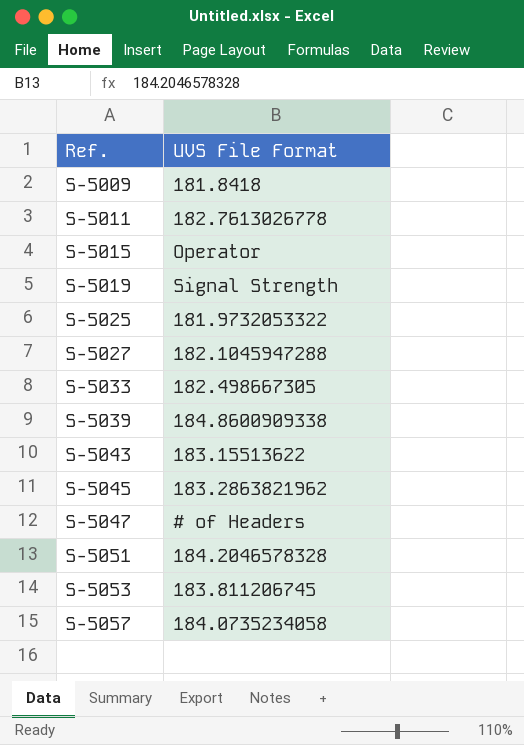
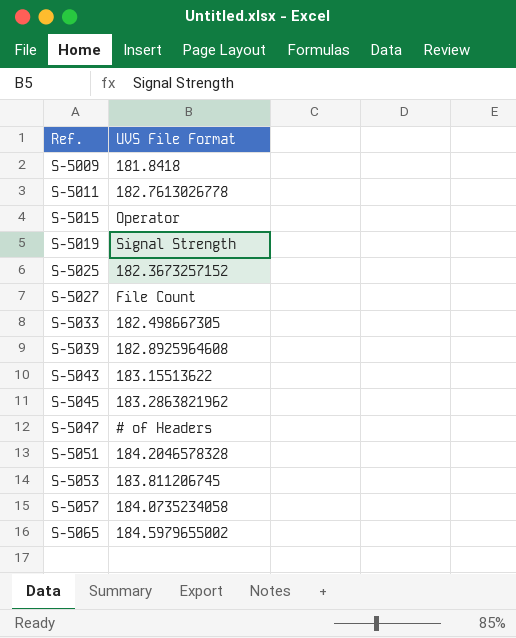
S-5025 | UVS File Format: 181.9732053322 -> 182.3673257152
S-5027 | UVS File Format: 182.1045947288 -> File Count
S-5039 | UVS File Format: 184.8600909338 -> 182.8925964608
row S-5065: none -> 184.5979655002

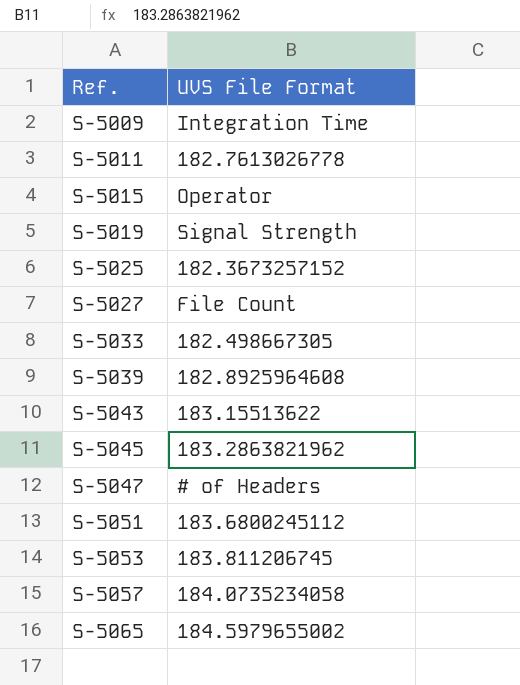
S-5009 | UVS File Format: 181.8418 -> Integration Time
S-5051 | UVS File Format: 184.2046578328 -> 183.6800245112

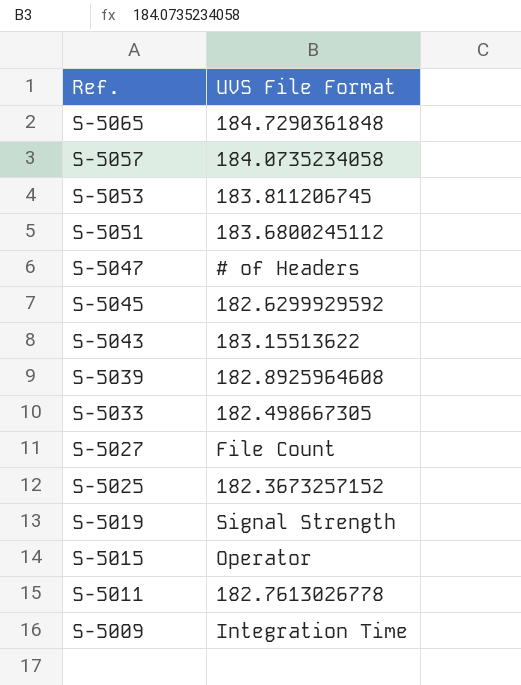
row order: Ref. ascending -> Ref. descending
S-5065 | UVS File Format: 184.5979655002 -> 184.7290361848
S-5045 | UVS File Format: 183.2863821962 -> 182.6299929592

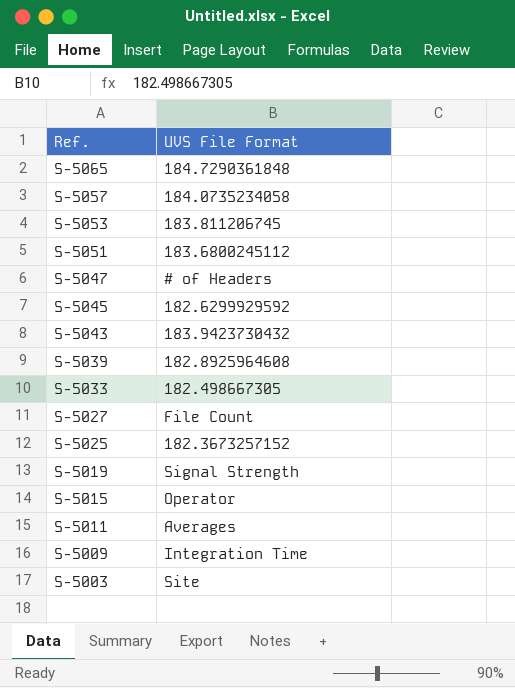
S-5043 | UVS File Format: 183.15513622 -> 183.9423730432
S-5011 | UVS File Format: 182.7613026778 -> Averages
row S-5003: none -> Site

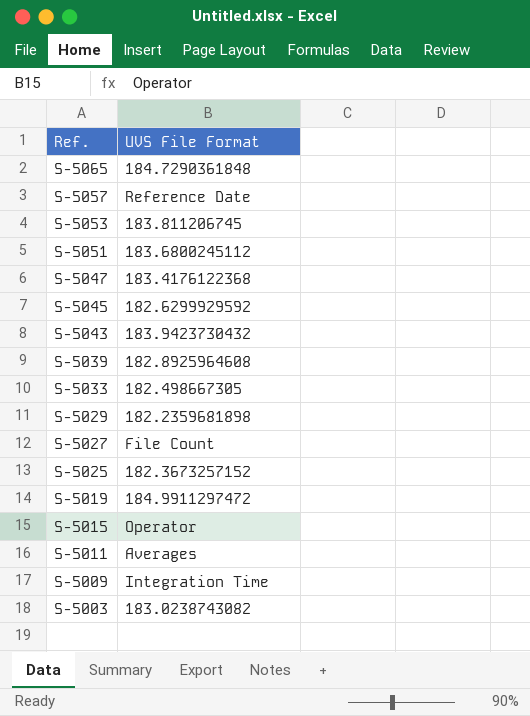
S-5057 | UVS File Format: 184.0735234058 -> Reference Date
S-5047 | UVS File Format: # of Headers -> 183.4176122368
row S-5029: none -> 182.2359681898
S-5019 | UVS File Format: Signal Strength -> 184.9911297472
S-5003 | UVS File Format: Site -> 183.0238743082

